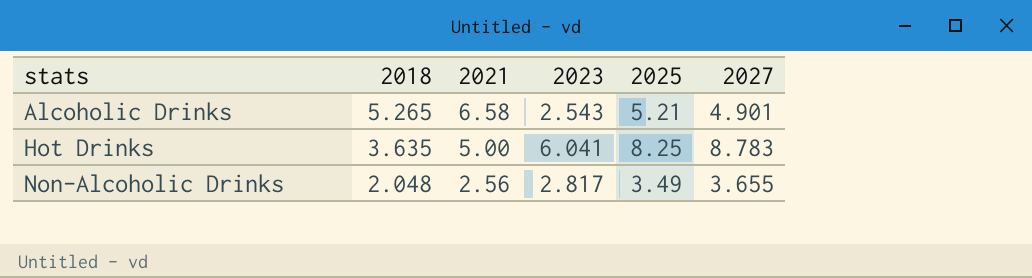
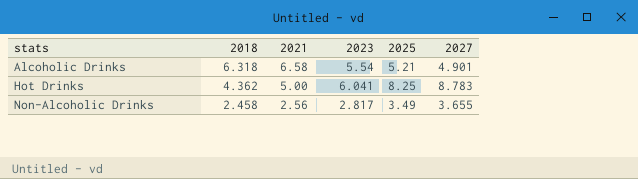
Alcoholic Drinks | 2018: 5.265 -> 6.318
Alcoholic Drinks | 2023: 2.543 -> 5.54
Hot Drinks | 2018: 3.635 -> 4.362
Non-Alcoholic Drinks | 2018: 2.048 -> 2.458

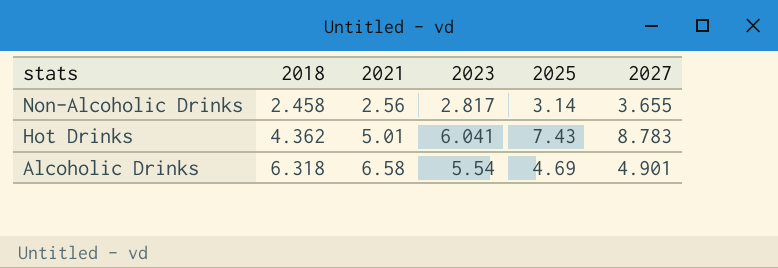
row order: stats ascending -> stats descending
Non-Alcoholic Drinks | 2025: 3.49 -> 3.14
Hot Drinks | 2021: 5.00 -> 5.01
Hot Drinks | 2025: 8.25 -> 7.43
Alcoholic Drinks | 2025: 5.21 -> 4.69

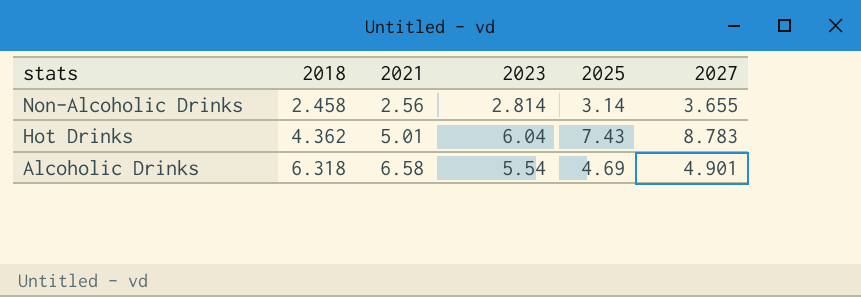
Non-Alcoholic Drinks | 2023: 2.817 -> 2.814
Hot Drinks | 2023: 6.041 -> 6.04

